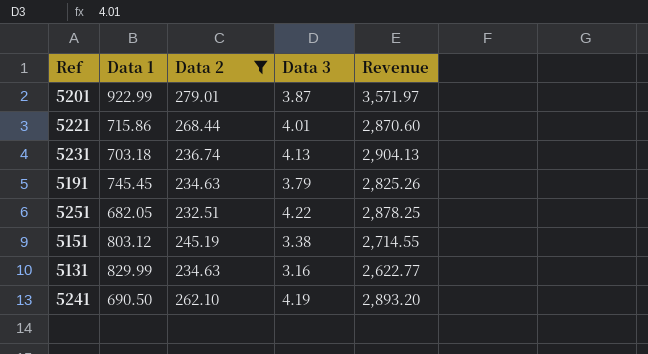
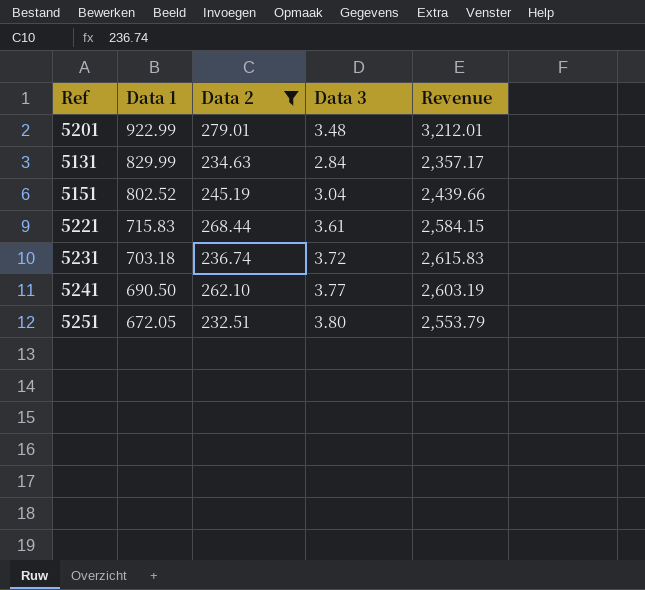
row order: none -> Data 1 descending
row 5191: 745.45 | 234.63 | 3.79 | 2,825.26 -> none
5201 | Data 3: 3.87 -> 3.48
5201 | Revenue: 3,571.97 -> 3,212.01
5131 | Data 3: 3.16 -> 2.84
5131 | Revenue: 2,622.77 -> 2,357.17
5151 | Data 1: 803.12 -> 802.52
5151 | Data 3: 3.38 -> 3.04
5151 | Revenue: 2,714.55 -> 2,439.66
5221 | Data 1: 715.86 -> 715.83
5221 | Data 3: 4.01 -> 3.61
5221 | Revenue: 2,870.60 -> 2,584.15
5231 | Data 3: 4.13 -> 3.72
5231 | Revenue: 2,904.13 -> 2,615.83
5241 | Data 3: 4.19 -> 3.77
5241 | Revenue: 2,893.20 -> 2,603.19
5251 | Data 1: 682.05 -> 672.05
5251 | Data 3: 4.22 -> 3.80
5251 | Revenue: 2,878.25 -> 2,553.79

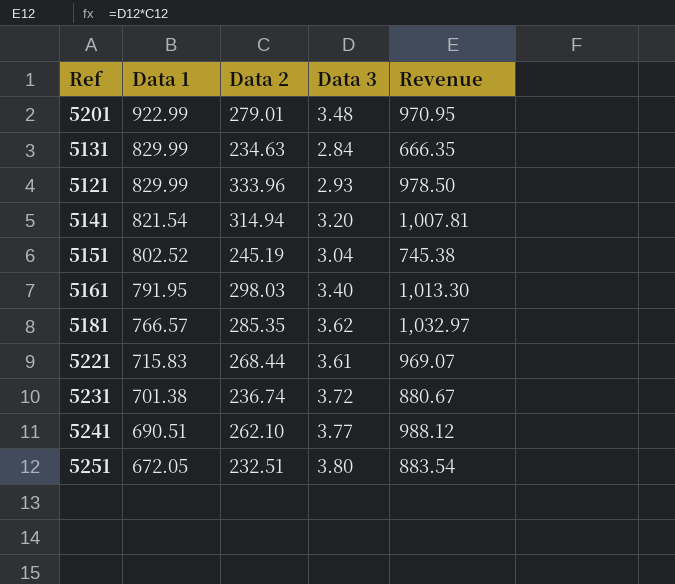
filter: Data 2 <= 279.01 -> none
column Revenue | formula: [Data 1] * [Data 3] -> [Data 2] * [Data 3]
5231 | Data 1: 703.18 -> 701.38
5241 | Data 1: 690.50 -> 690.51

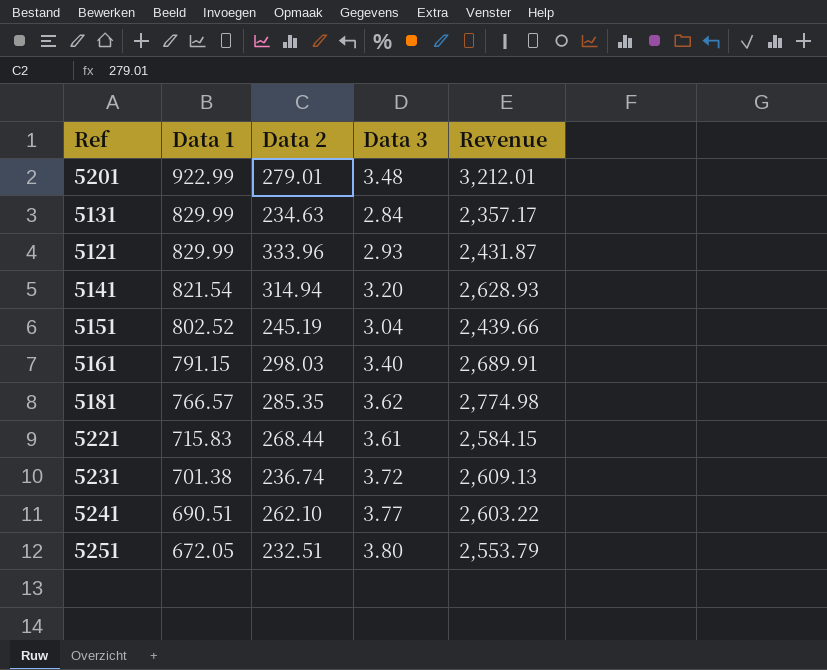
column Revenue | formula: [Data 2] * [Data 3] -> [Data 1] * [Data 3]
5161 | Data 1: 791.95 -> 791.15

